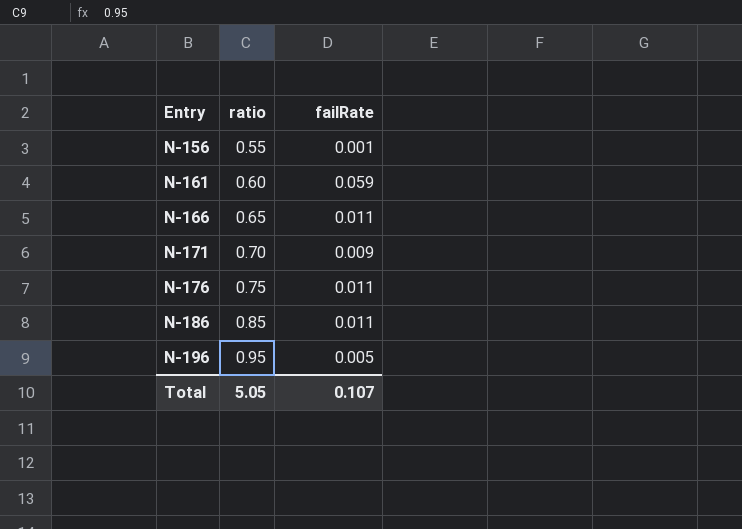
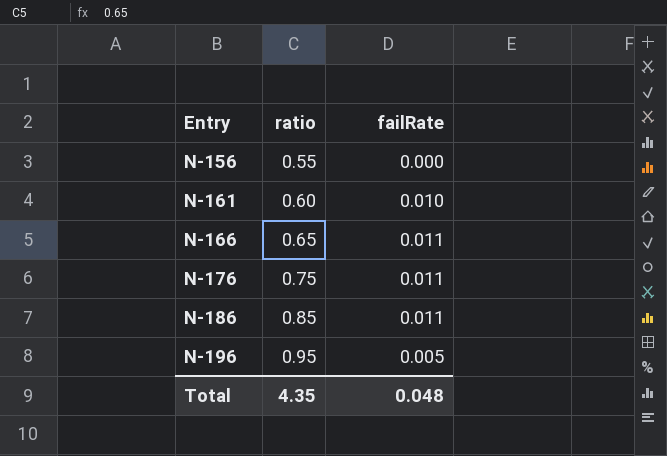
row N-171: 0.70 | 0.009 -> none
N-156 | failRate: 0.001 -> 0.000
N-161 | failRate: 0.059 -> 0.010
Total | ratio: 5.05 -> 4.35
Total | failRate: 0.107 -> 0.048

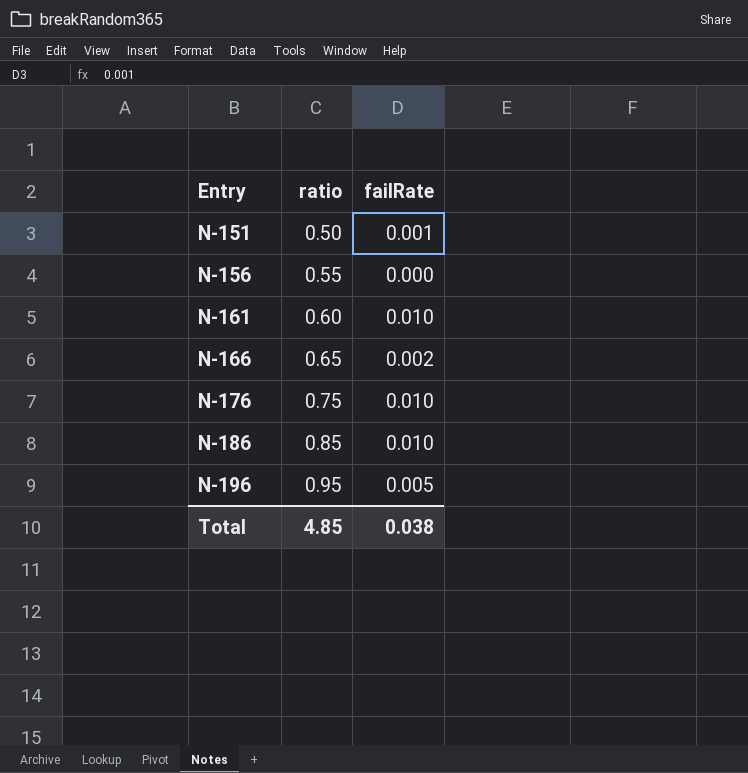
row N-151: none -> 0.50 | 0.001
N-166 | failRate: 0.011 -> 0.002
N-176 | failRate: 0.011 -> 0.010
N-186 | failRate: 0.011 -> 0.010
Total | ratio: 4.35 -> 4.85
Total | failRate: 0.048 -> 0.038

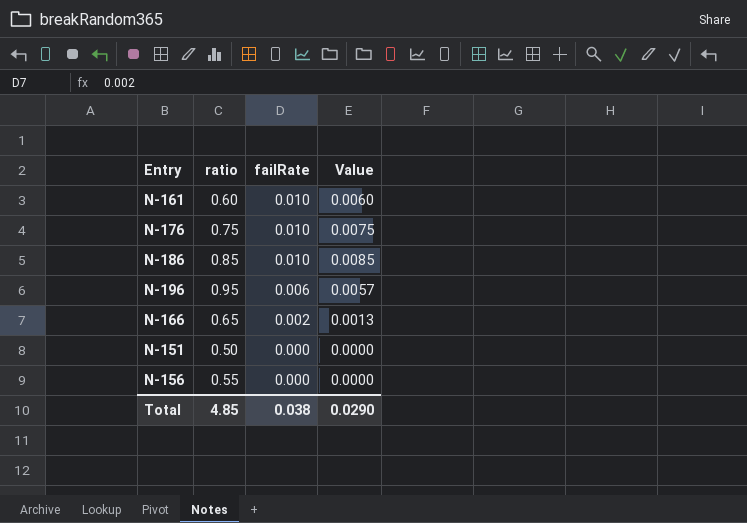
row order: Entry ascending -> failRate descending
column Value | formula: none -> [ratio] * [failRate]
N-196 | failRate: 0.005 -> 0.006
N-151 | failRate: 0.001 -> 0.000

